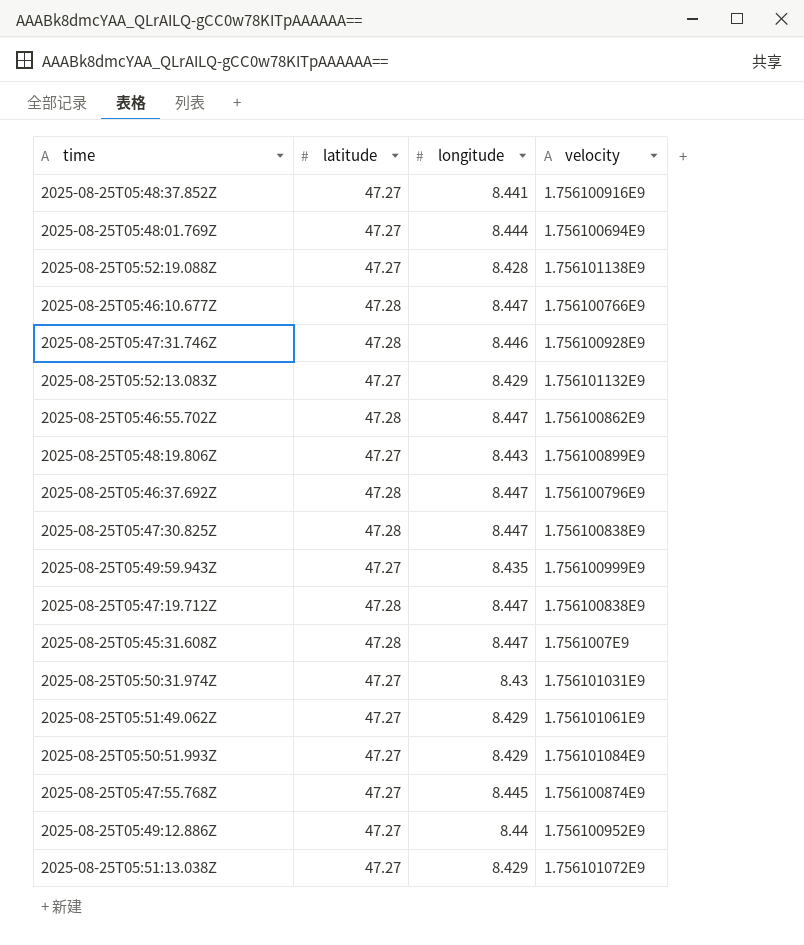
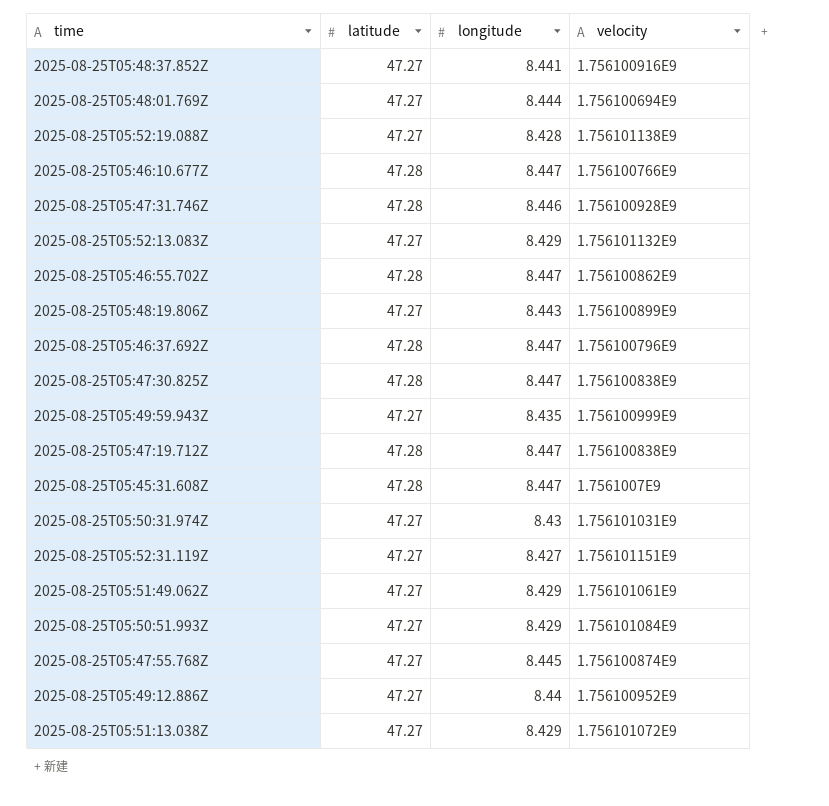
row 2025-08-25T05:52:31.119Z: none -> 47.27 | 8.427 | 1.756101151E9

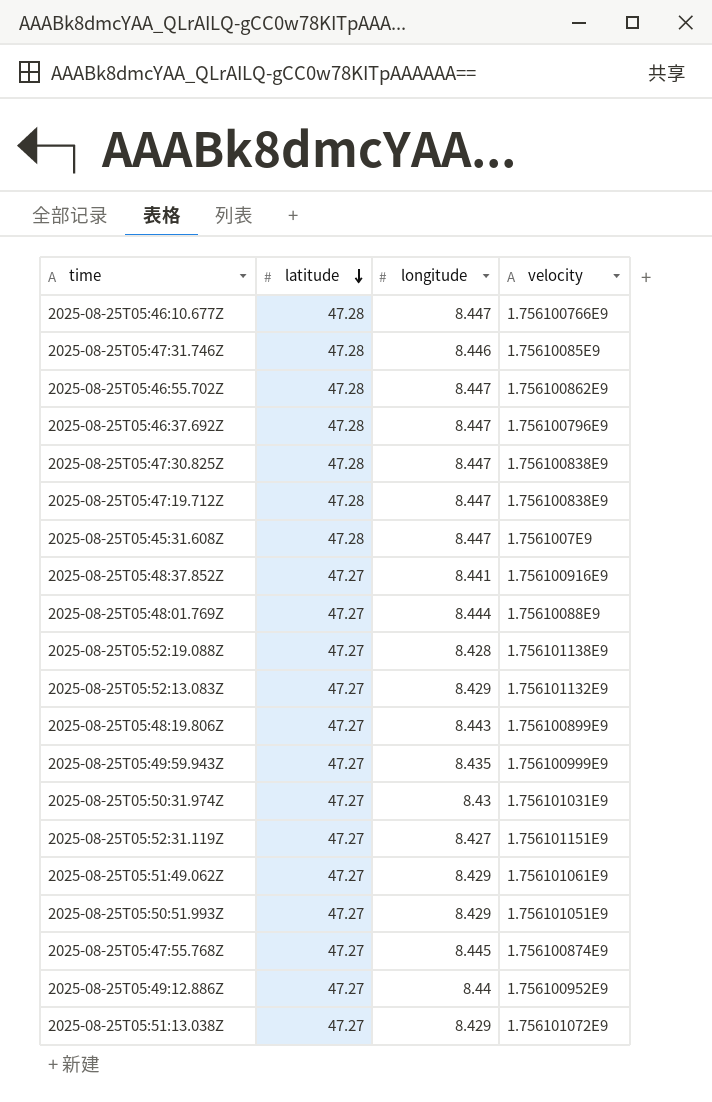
row order: none -> latitude descending
2025-08-25T05:47:31.746Z | velocity: 1.756100928E9 -> 1.75610085E9
2025-08-25T05:48:01.769Z | velocity: 1.756100694E9 -> 1.75610088E9
2025-08-25T05:50:51.993Z | velocity: 1.756101084E9 -> 1.756101051E9

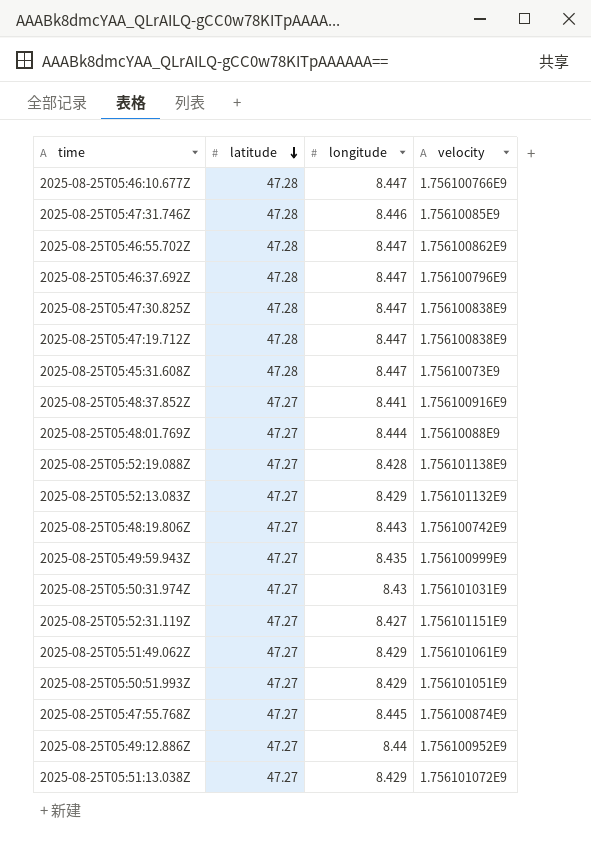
2025-08-25T05:45:31.608Z | velocity: 1.7561007E9 -> 1.75610073E9
2025-08-25T05:48:19.806Z | velocity: 1.756100899E9 -> 1.756100742E9

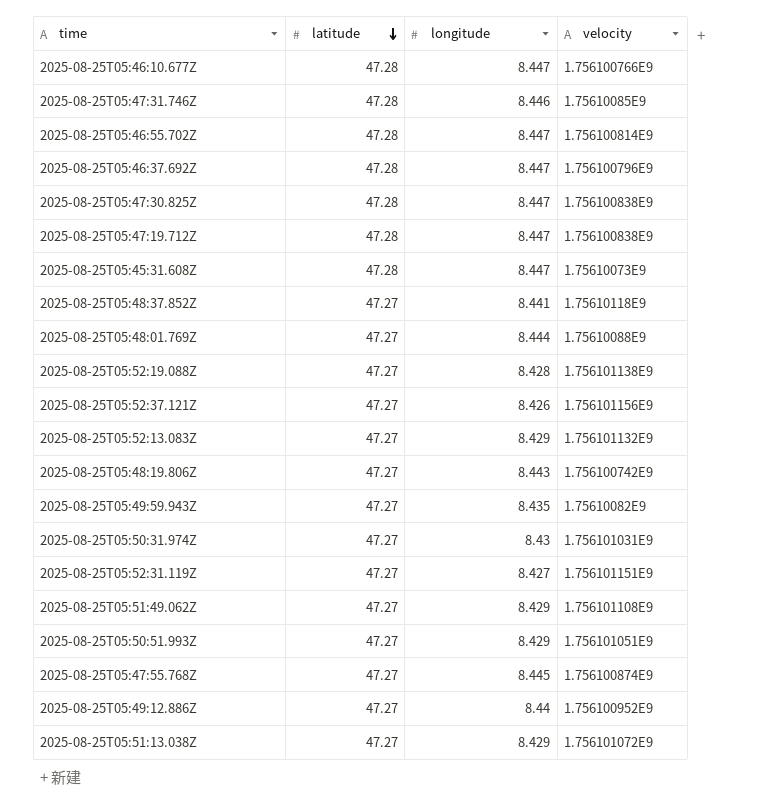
2025-08-25T05:46:55.702Z | velocity: 1.756100862E9 -> 1.756100814E9
2025-08-25T05:48:37.852Z | velocity: 1.756100916E9 -> 1.75610118E9
row 2025-08-25T05:52:37.121Z: none -> 47.27 | 8.426 | 1.756101156E9
2025-08-25T05:49:59.943Z | velocity: 1.756100999E9 -> 1.75610082E9
2025-08-25T05:51:49.062Z | velocity: 1.756101061E9 -> 1.756101108E9

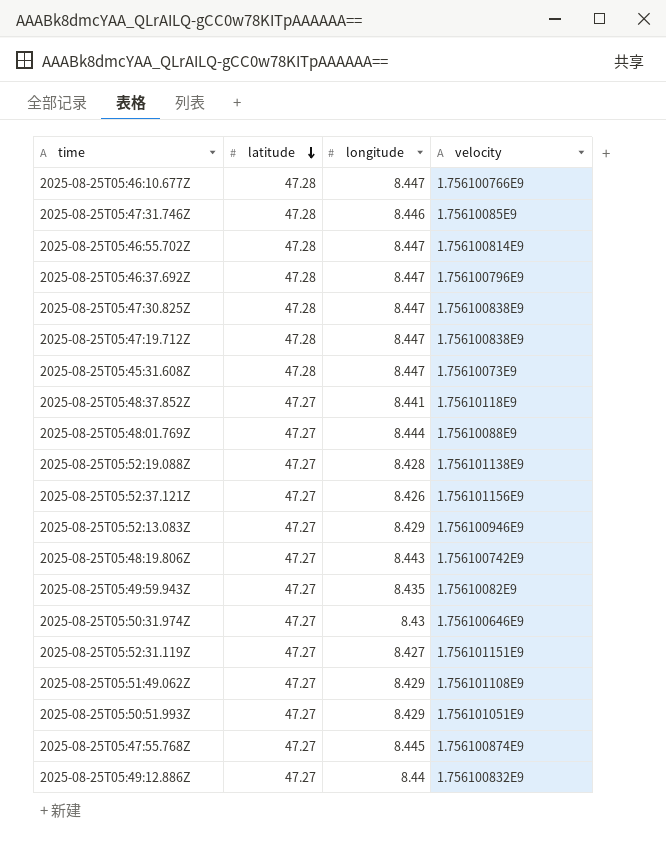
row 2025-08-25T05:51:13.038Z: 47.27 | 8.429 | 1.756101072E9 -> none
2025-08-25T05:52:13.083Z | velocity: 1.756101132E9 -> 1.756100946E9
2025-08-25T05:50:31.974Z | velocity: 1.756101031E9 -> 1.756100646E9
2025-08-25T05:49:12.886Z | velocity: 1.756100952E9 -> 1.756100832E9

